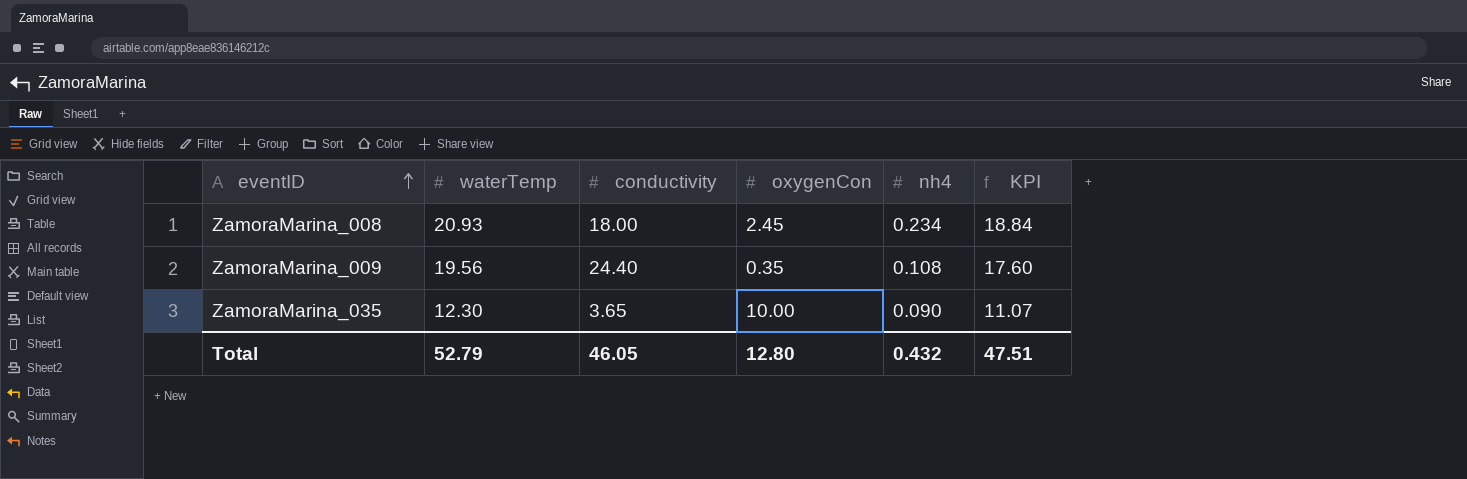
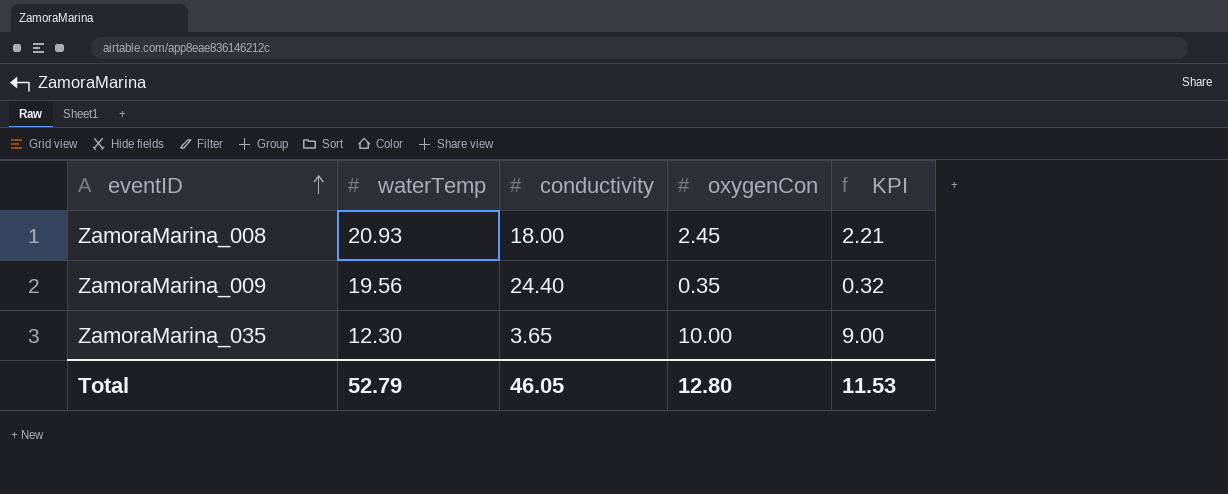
column nh4 | position: 5 -> none
column KPI | formula: [waterTemp] * 0.9 -> [oxygenCon] * 0.9
Total | KPI: 47.51 -> 11.53

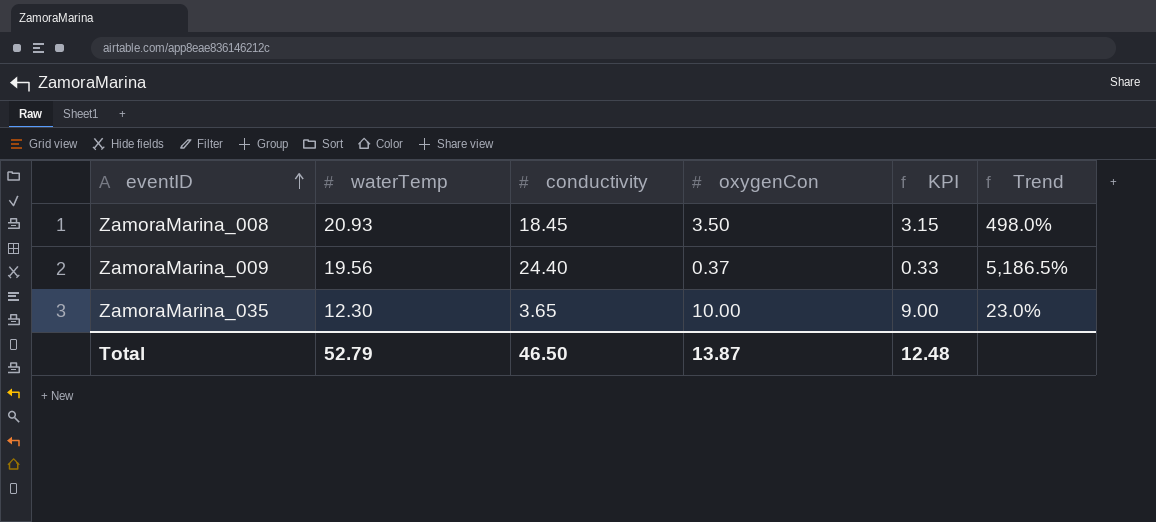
column Trend | formula: none -> ([waterTemp] - [oxygenCon]) / [oxygenCon]
ZamoraMarina_008 | conductivity: 18.00 -> 18.45
ZamoraMarina_008 | oxygenCon: 2.45 -> 3.50
ZamoraMarina_008 | KPI: 2.21 -> 3.15
ZamoraMarina_009 | oxygenCon: 0.35 -> 0.37
ZamoraMarina_009 | KPI: 0.32 -> 0.33
Total | conductivity: 46.05 -> 46.50
Total | oxygenCon: 12.80 -> 13.87
Total | KPI: 11.53 -> 12.48

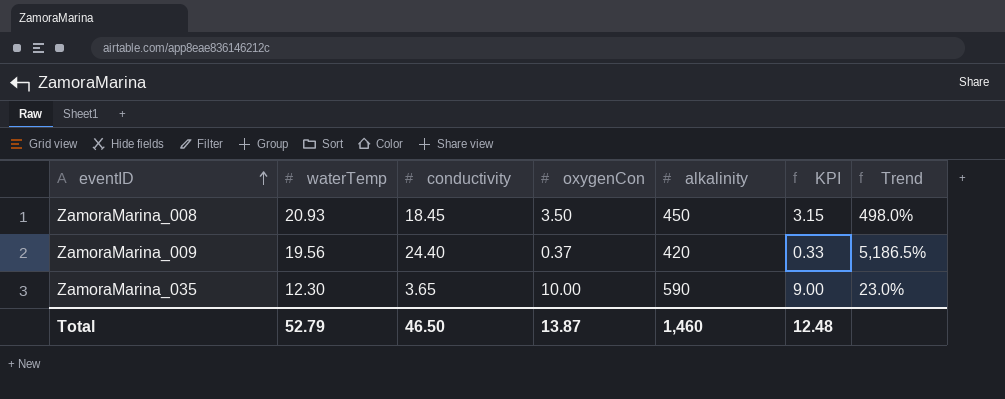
column alkalinity | position: none -> 5

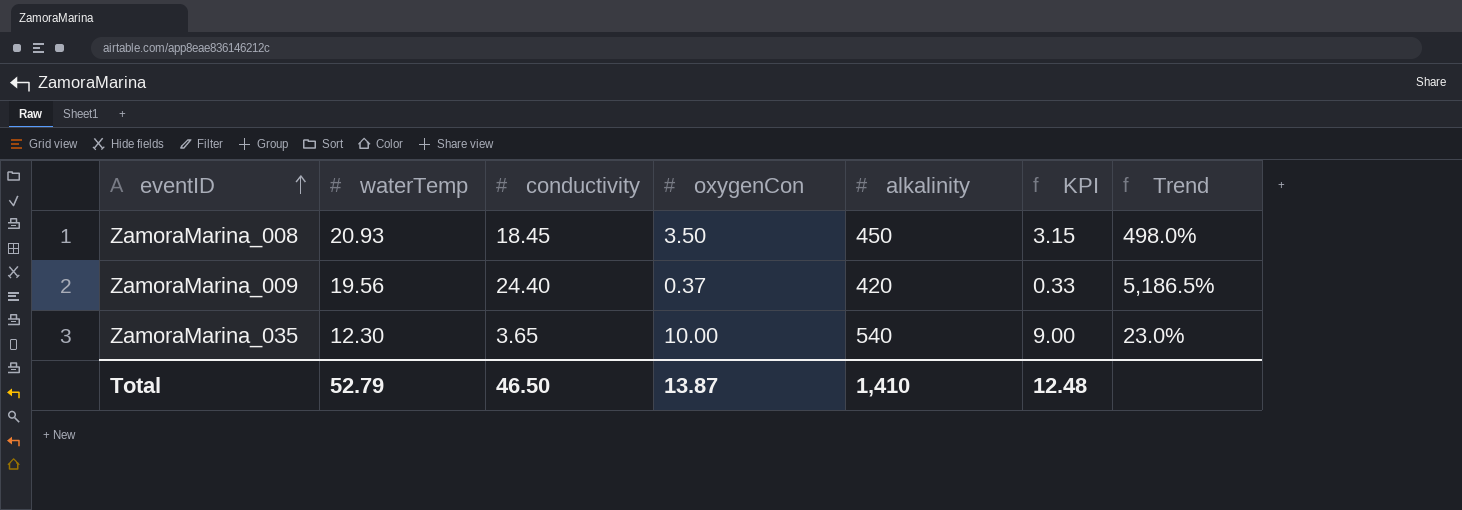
ZamoraMarina_035 | alkalinity: 590 -> 540
Total | alkalinity: 1,460 -> 1,410

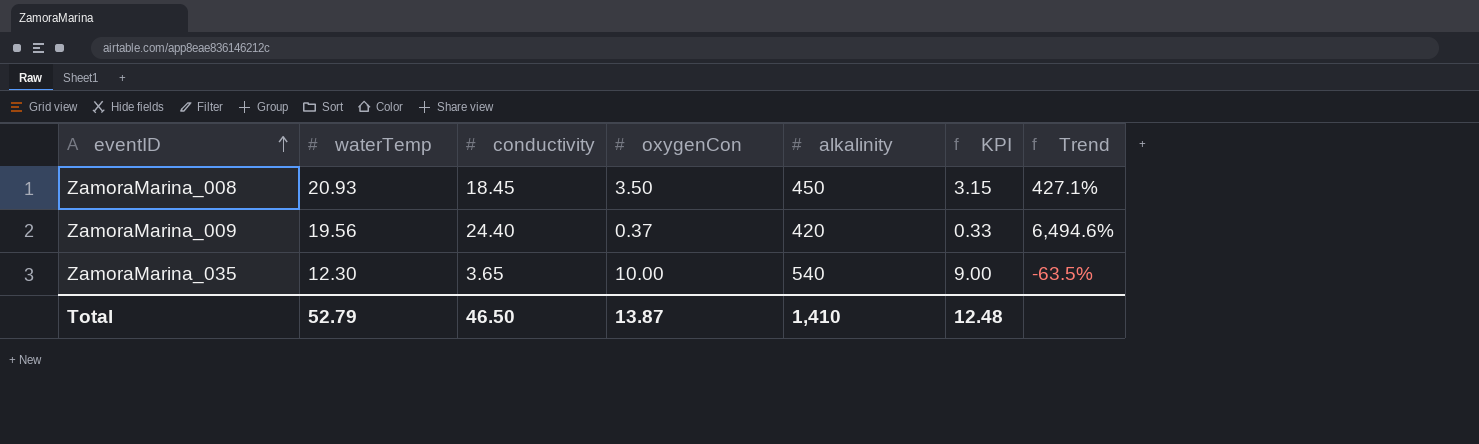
column Trend | formula: ([waterTemp] - [oxygenCon]) / [oxygenCon] -> ([conductivity] - [oxygenCon]) / [oxygenCon]

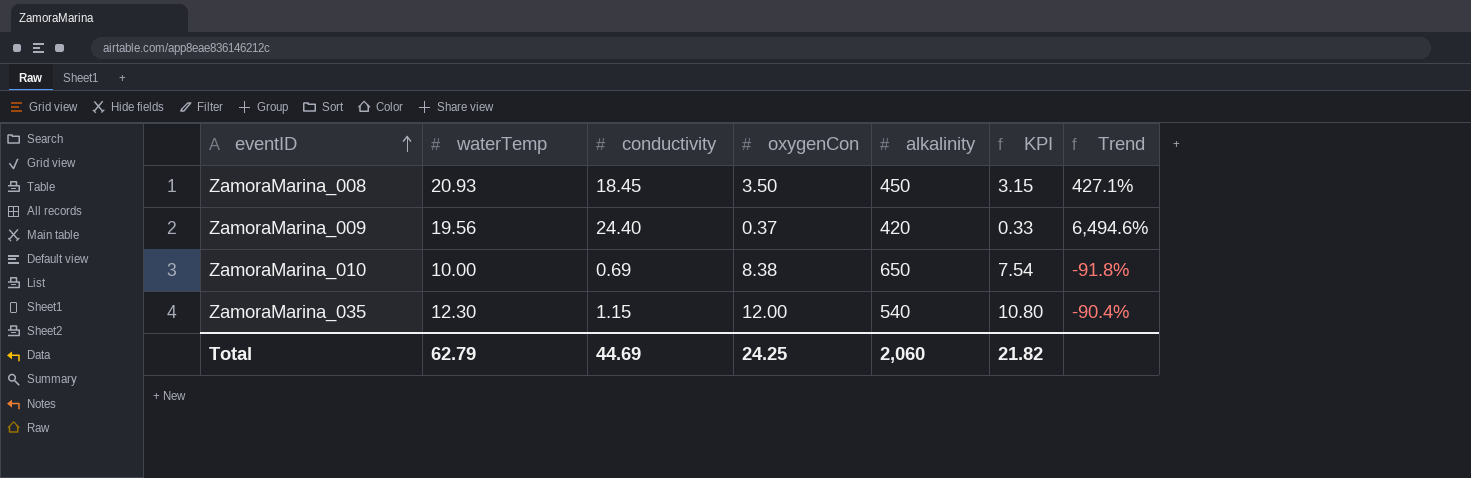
row ZamoraMarina_010: none -> 10.00 | 0.69 | 8.38 | 650 | 7.54 | -91.8%
ZamoraMarina_035 | conductivity: 3.65 -> 1.15
ZamoraMarina_035 | oxygenCon: 10.00 -> 12.00
ZamoraMarina_035 | KPI: 9.00 -> 10.80
ZamoraMarina_035 | Trend: -63.5% -> -90.4%
Total | waterTemp: 52.79 -> 62.79
Total | conductivity: 46.50 -> 44.69
Total | oxygenCon: 13.87 -> 24.25
Total | alkalinity: 1,410 -> 2,060
Total | KPI: 12.48 -> 21.82

